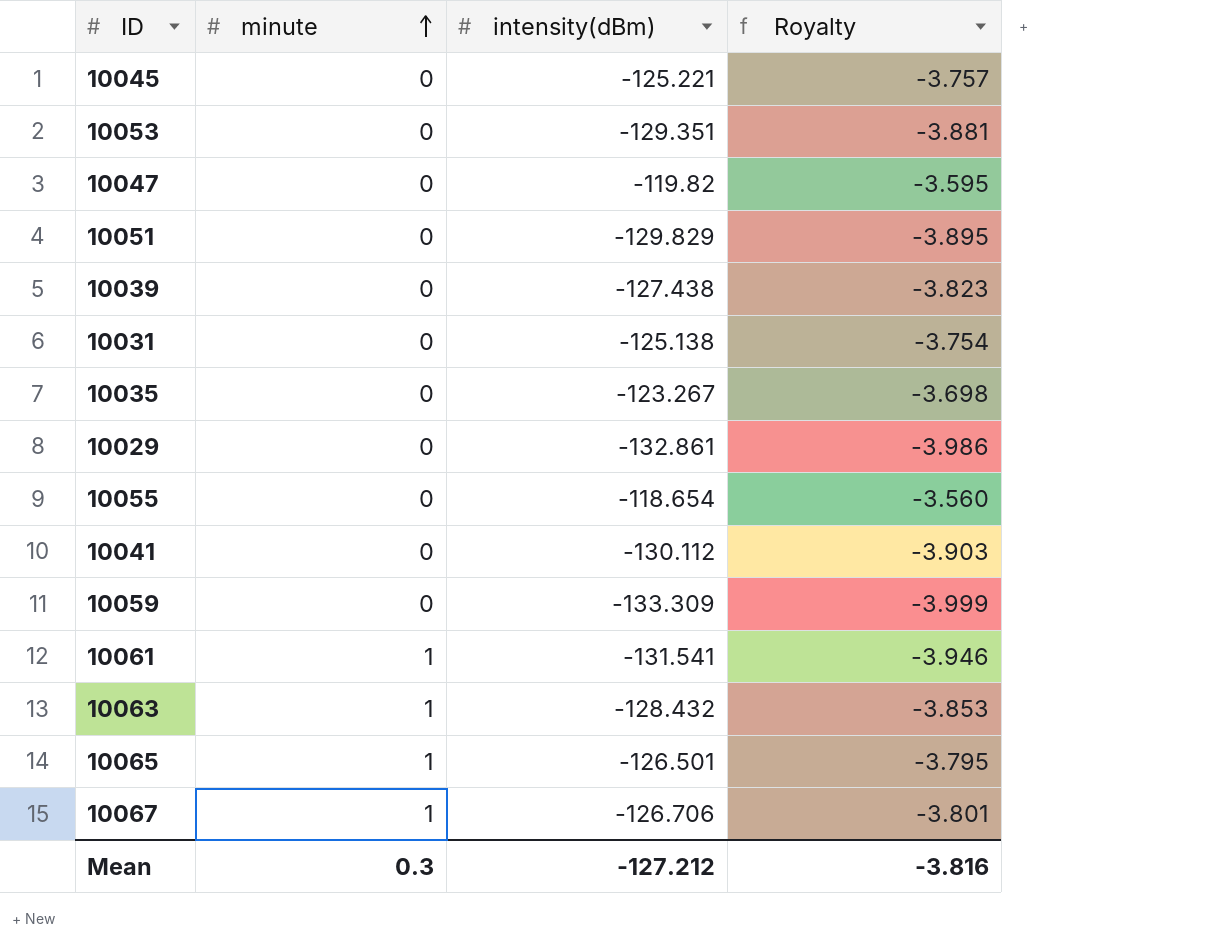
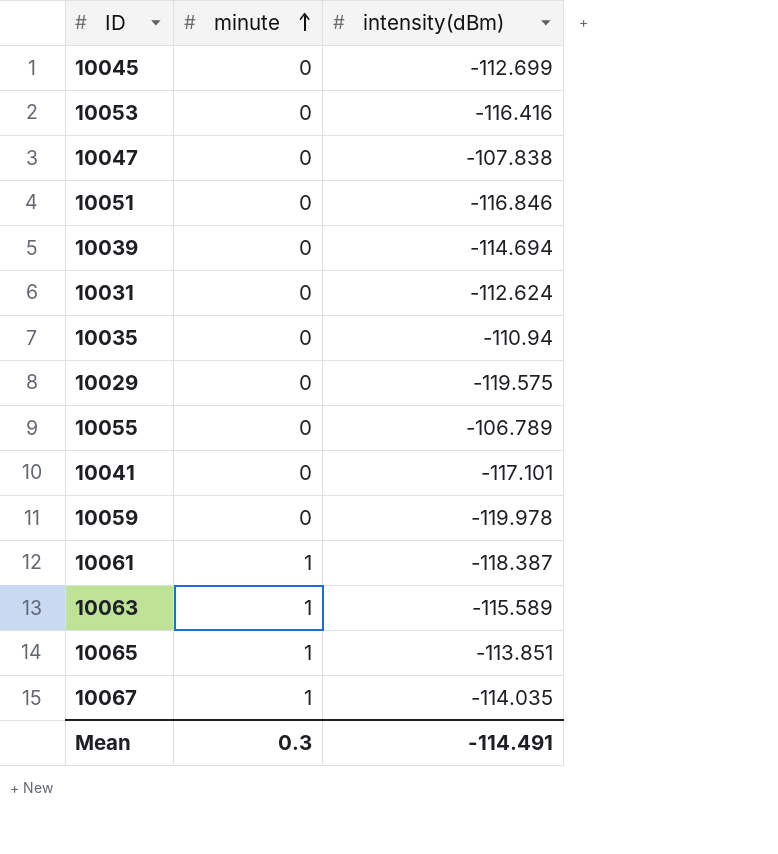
column Royalty | formula: [intensity(dBm)] * 0.03 -> none
10045 | intensity(dBm): -125.221 -> -112.699
10053 | intensity(dBm): -129.351 -> -116.416
10047 | intensity(dBm): -119.82 -> -107.838
10051 | intensity(dBm): -129.829 -> -116.846
10039 | intensity(dBm): -127.438 -> -114.694
10031 | intensity(dBm): -125.138 -> -112.624
10035 | intensity(dBm): -123.267 -> -110.94
10029 | intensity(dBm): -132.861 -> -119.575
10055 | intensity(dBm): -118.654 -> -106.789
10041 | intensity(dBm): -130.112 -> -117.101
10059 | intensity(dBm): -133.309 -> -119.978
10061 | intensity(dBm): -131.541 -> -118.387
10063 | intensity(dBm): -128.432 -> -115.589
10065 | intensity(dBm): -126.501 -> -113.851
10067 | intensity(dBm): -126.706 -> -114.035
Mean | intensity(dBm): -127.212 -> -114.491

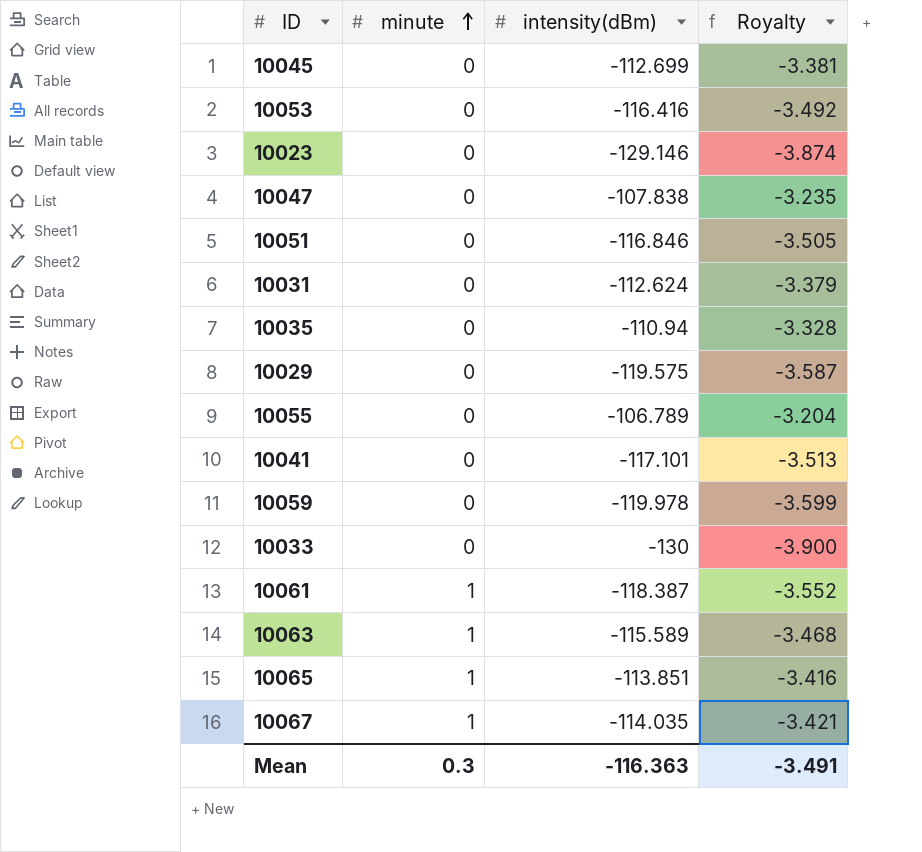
column Royalty | formula: none -> [intensity(dBm)] * 0.03
row 10039: 0 | -114.694 -> none
row 10023: none -> 0 | -129.146 | -3.874
row 10033: none -> 0 | -130 | -3.900
Mean | intensity(dBm): -114.491 -> -116.363

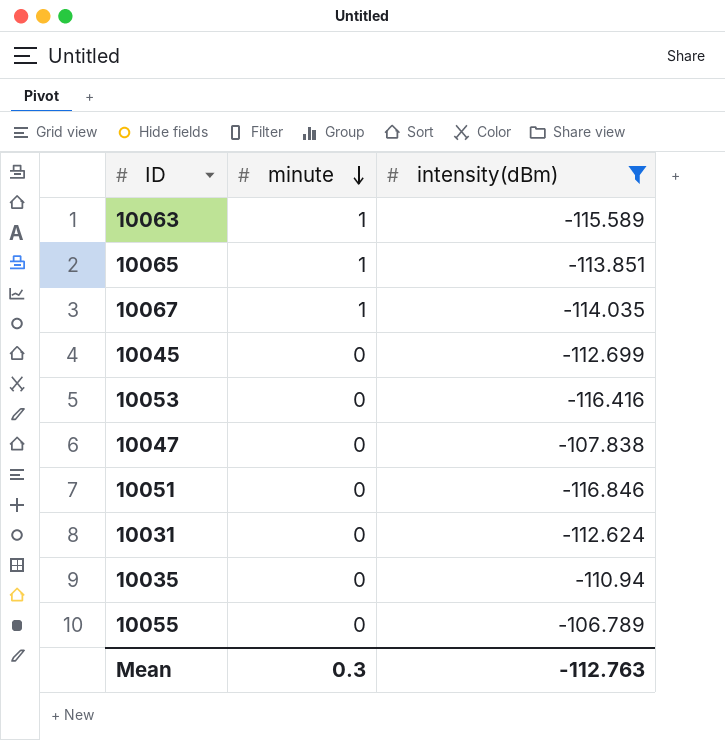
filter: none -> intensity(dBm) >= -116.846
row order: minute ascending -> minute descending
column Royalty | formula: [intensity(dBm)] * 0.03 -> none
Mean | intensity(dBm): -116.363 -> -112.763

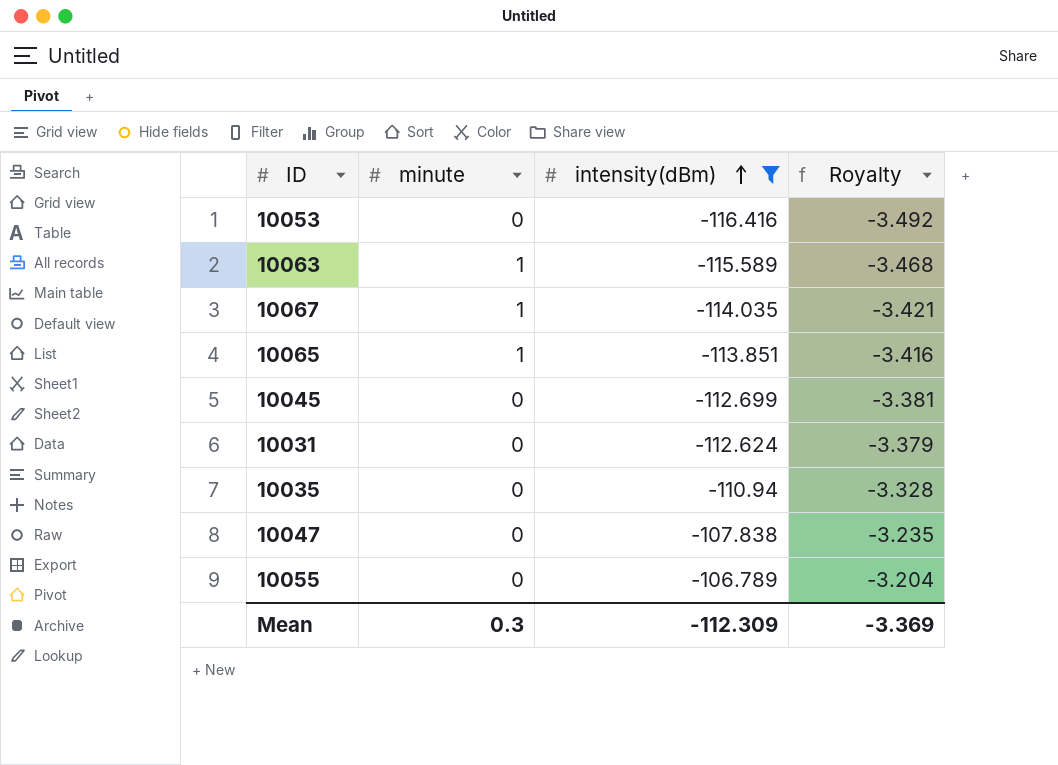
row order: minute descending -> intensity(dBm) ascending
column Royalty | formula: none -> [intensity(dBm)] * 0.03
row 10051: 0 | -116.846 -> none
Mean | intensity(dBm): -112.763 -> -112.309

